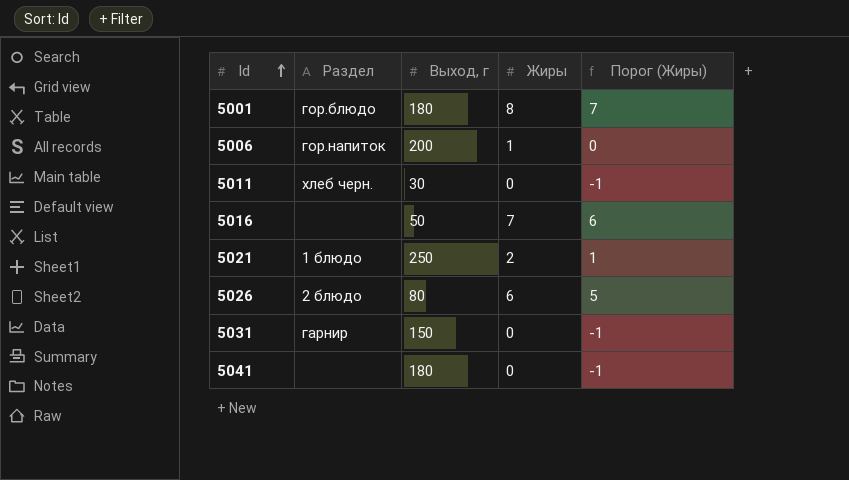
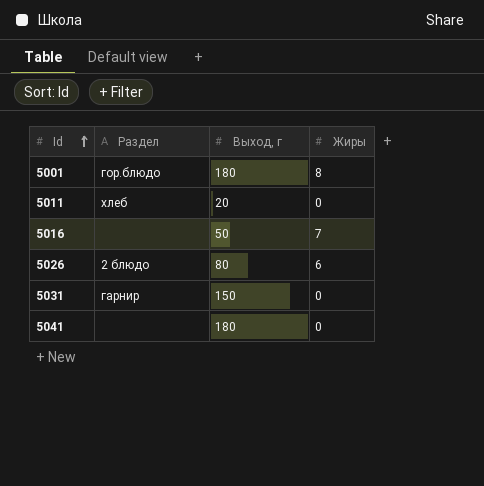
column Порог (Жиры) | formula: [Жиры] - 1 -> none
row 5006: гор.напиток | 200 | 1 | 0 -> none
row 5021: 1 блюдо | 250 | 2 | 1 -> none
5011 | Раздел: хлеб черн. -> хлеб
5011 | Выход, г: 30 -> 20

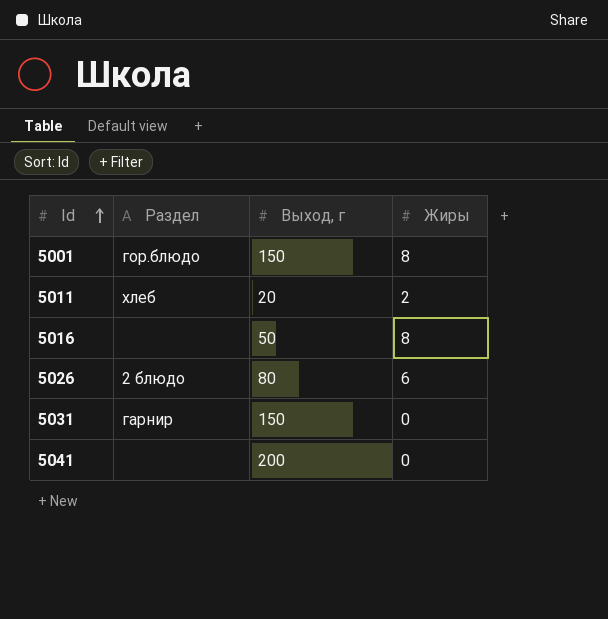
5001 | Выход, г: 180 -> 150
5011 | Жиры: 0 -> 2
5016 | Жиры: 7 -> 8
5041 | Выход, г: 180 -> 200

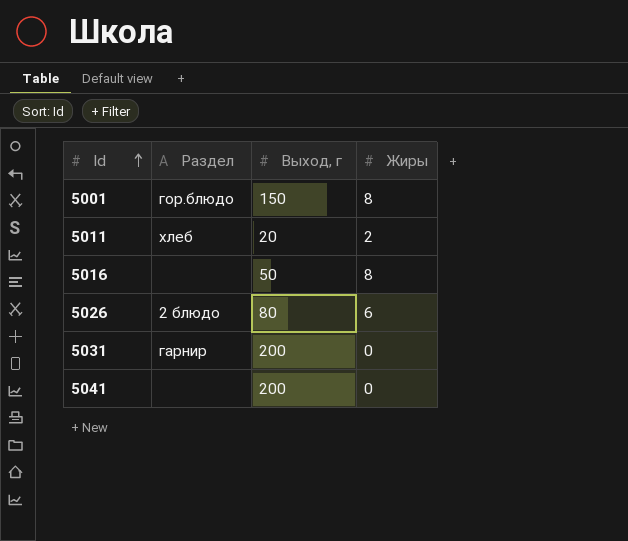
5031 | Выход, г: 150 -> 200

